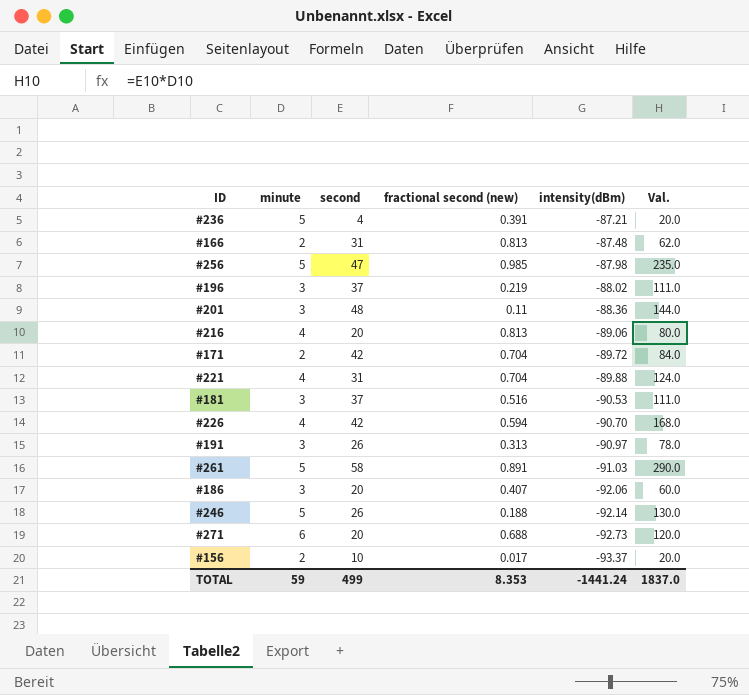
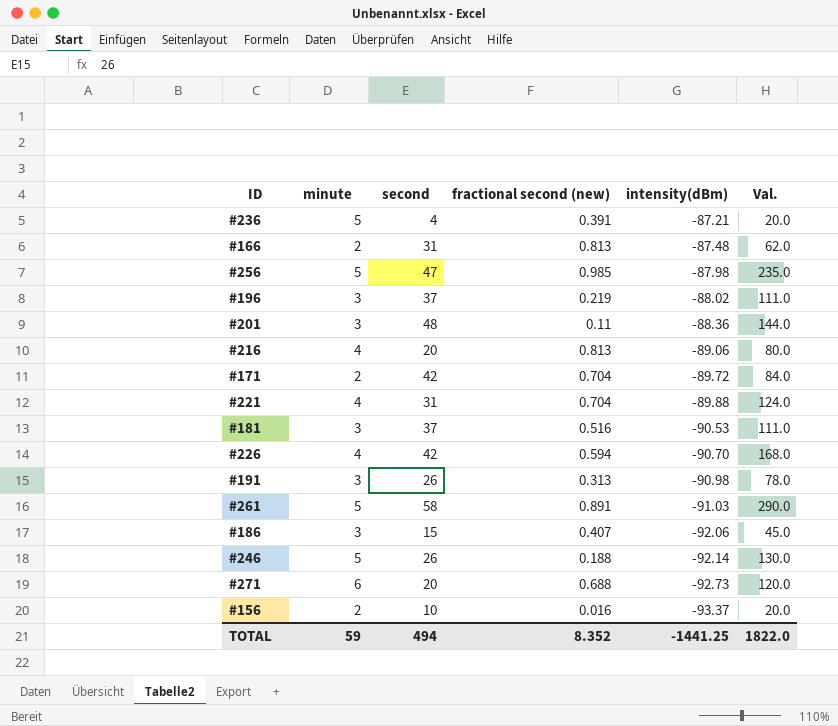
#191 | intensity(dBm): -90.97 -> -90.98
#186 | second: 20 -> 15
#186 | Val.: 60.0 -> 45.0
#156 | fractional second (new): 0.017 -> 0.016
TOTAL | second: 499 -> 494
TOTAL | fractional second (new): 8.353 -> 8.352
TOTAL | intensity(dBm): -1441.24 -> -1441.25
TOTAL | Val.: 1837.0 -> 1822.0

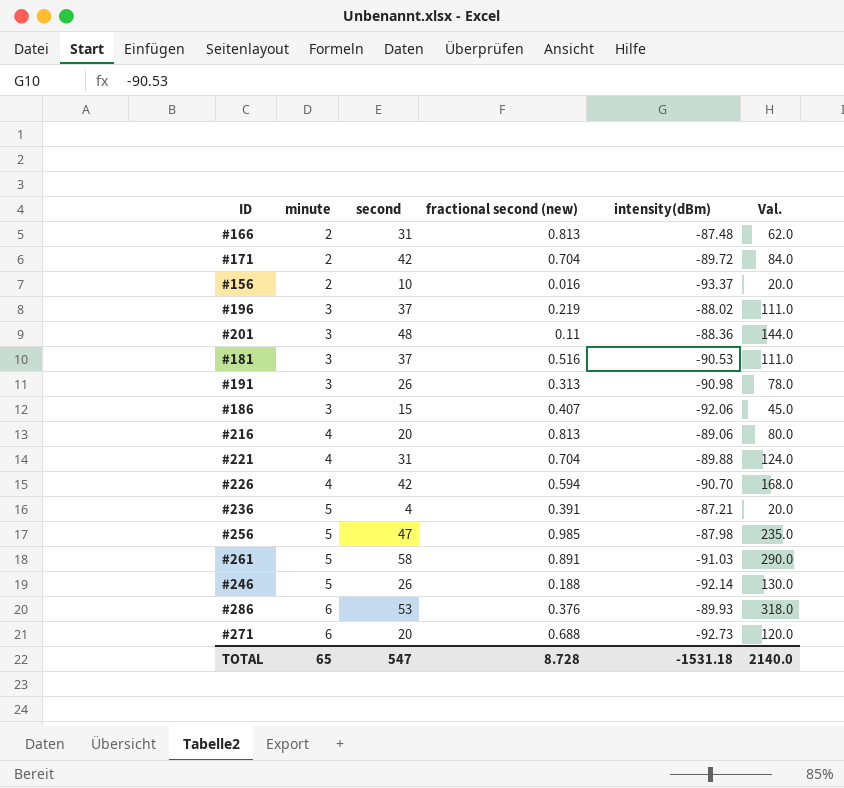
row order: intensity(dBm) descending -> minute ascending
row #286: none -> 6 | 53 | 0.376 | -89.93 | 318.0
TOTAL | minute: 59 -> 65
TOTAL | second: 494 -> 547
TOTAL | fractional second (new): 8.352 -> 8.728
TOTAL | intensity(dBm): -1441.25 -> -1531.18
TOTAL | Val.: 1822.0 -> 2140.0

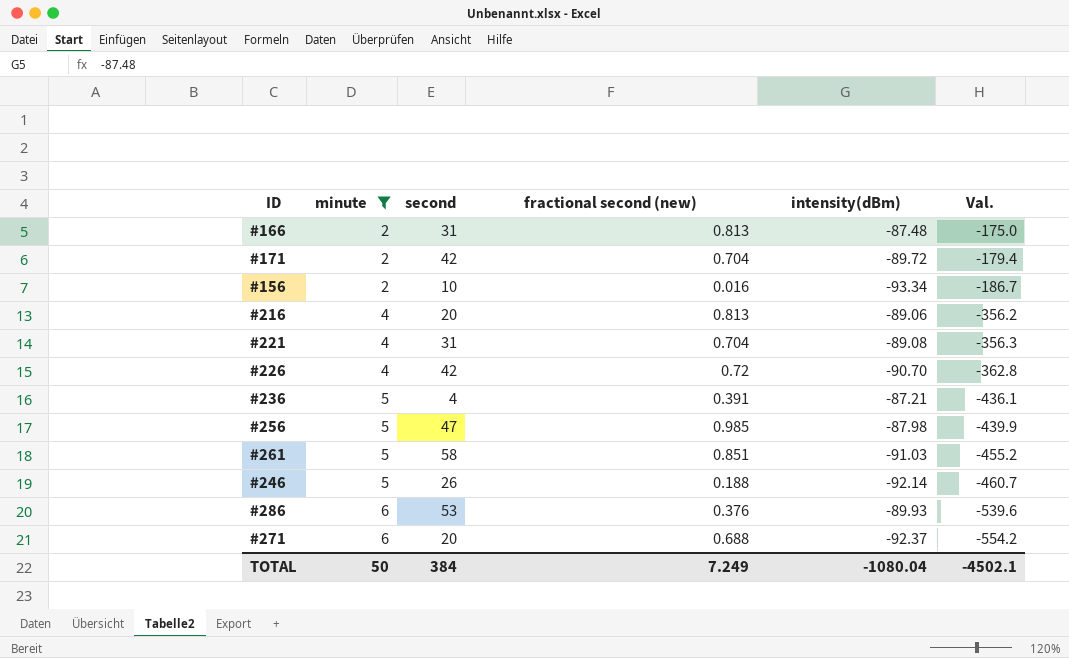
filter: none -> minute != 3
column Val. | formula: [minute] * [second] -> [minute] * [intensity(dBm)]
#156 | intensity(dBm): -93.37 -> -93.34
#221 | intensity(dBm): -89.88 -> -89.08
#226 | fractional second (new): 0.594 -> 0.72
#261 | fractional second (new): 0.891 -> 0.851
#271 | intensity(dBm): -92.73 -> -92.37
TOTAL | minute: 65 -> 50
TOTAL | second: 547 -> 384
TOTAL | fractional second (new): 8.728 -> 7.249
TOTAL | intensity(dBm): -1531.18 -> -1080.04
TOTAL | Val.: 2140.0 -> -4502.1

